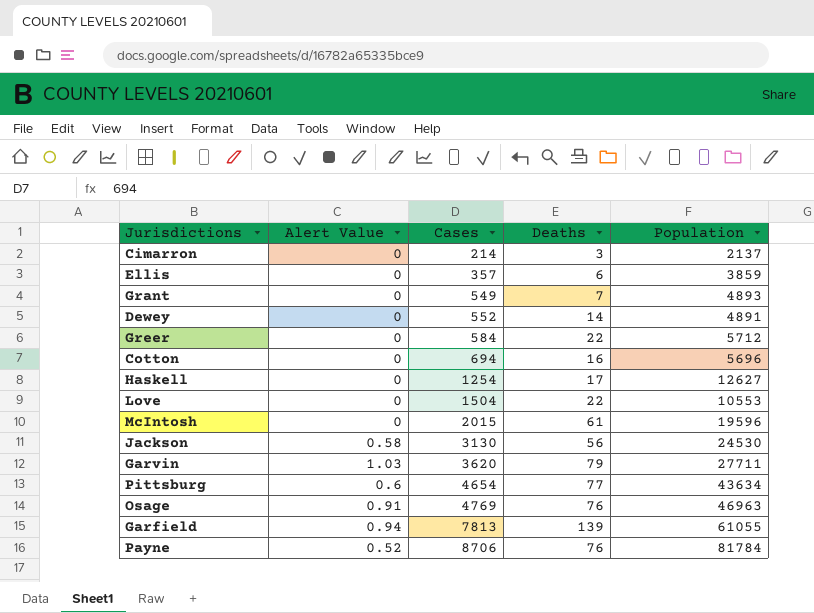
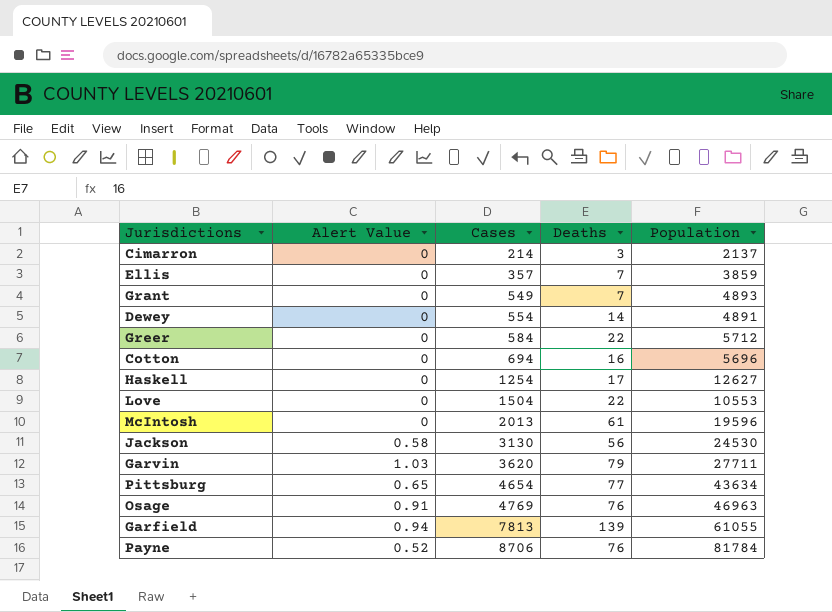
Ellis | Deaths: 6 -> 7
Dewey | Cases: 552 -> 554
McIntosh | Cases: 2015 -> 2013
Pittsburg | Alert Value: 0.6 -> 0.65

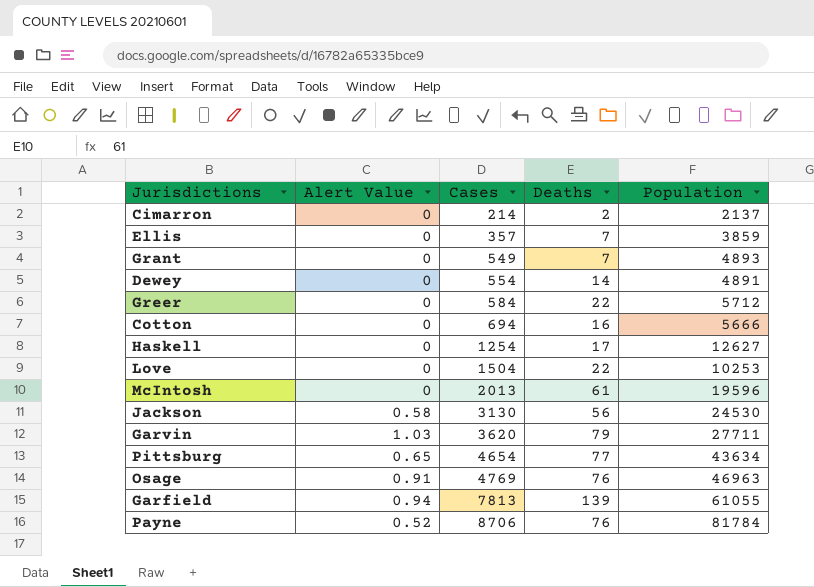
Cimarron | Deaths: 3 -> 2
Cotton | Population: 5696 -> 5666
Love | Population: 10553 -> 10253

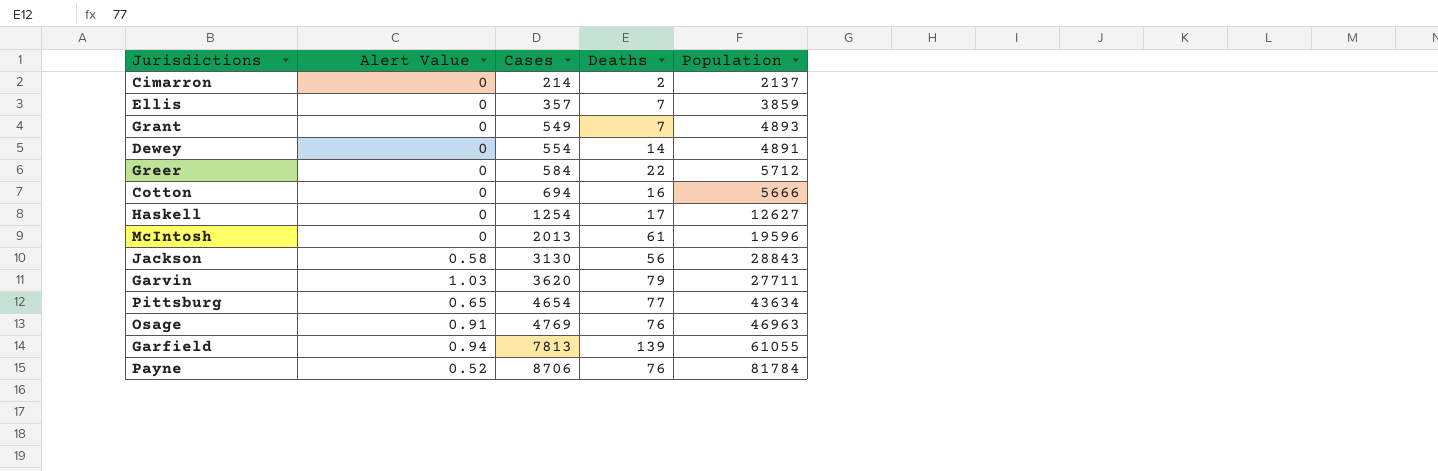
row Love: 0 | 1504 | 22 | 10253 -> none
Jackson | Population: 24530 -> 28843

